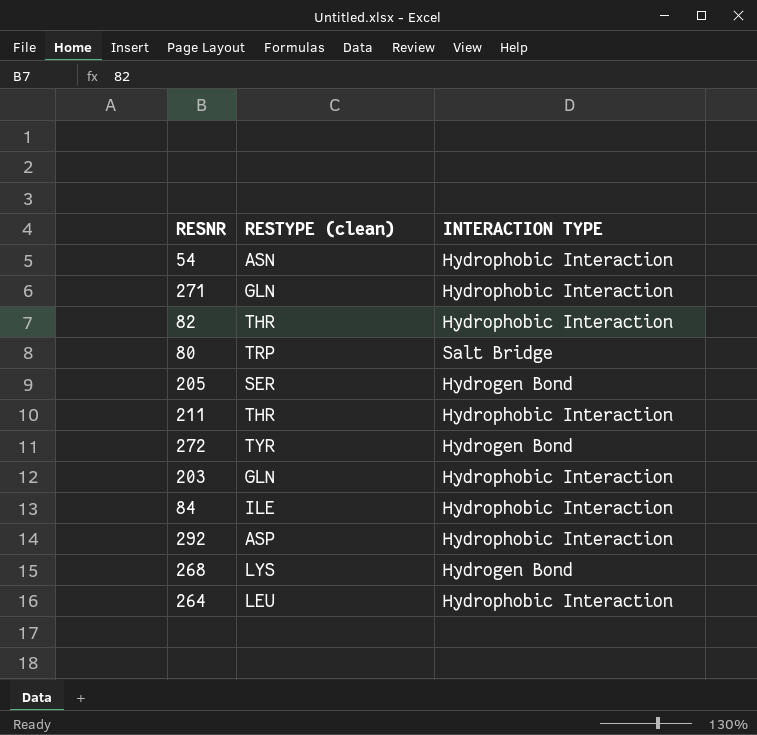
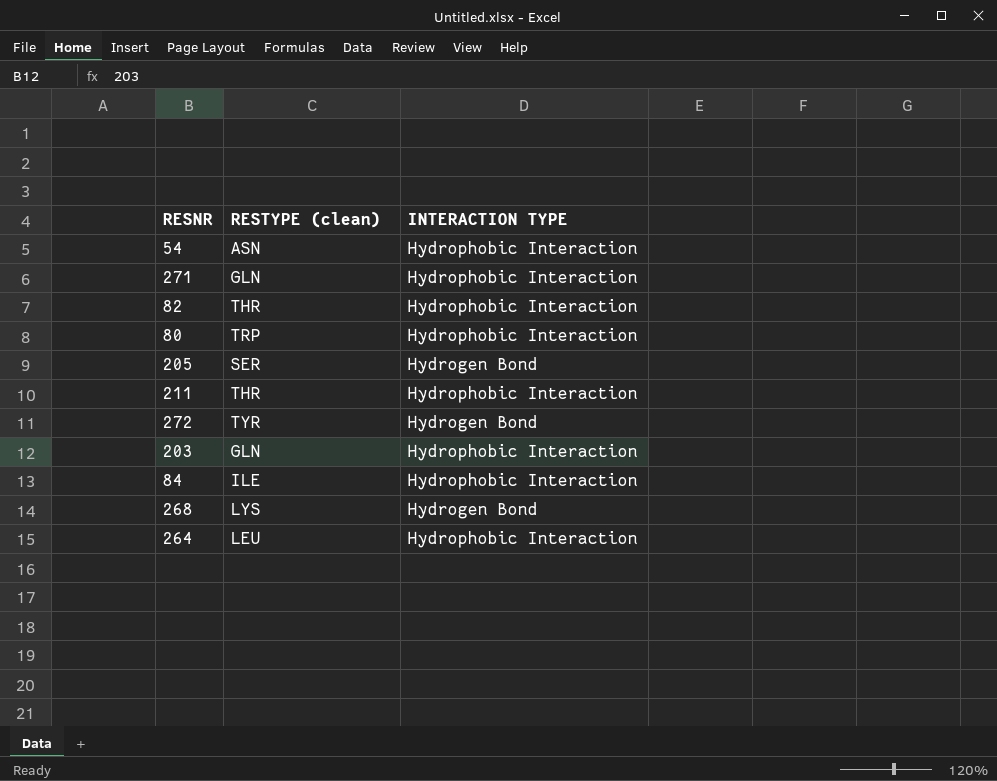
row 292: ASP | Hydrophobic Interaction -> none
80 | INTERACTION TYPE: Salt Bridge -> Hydrophobic Interaction

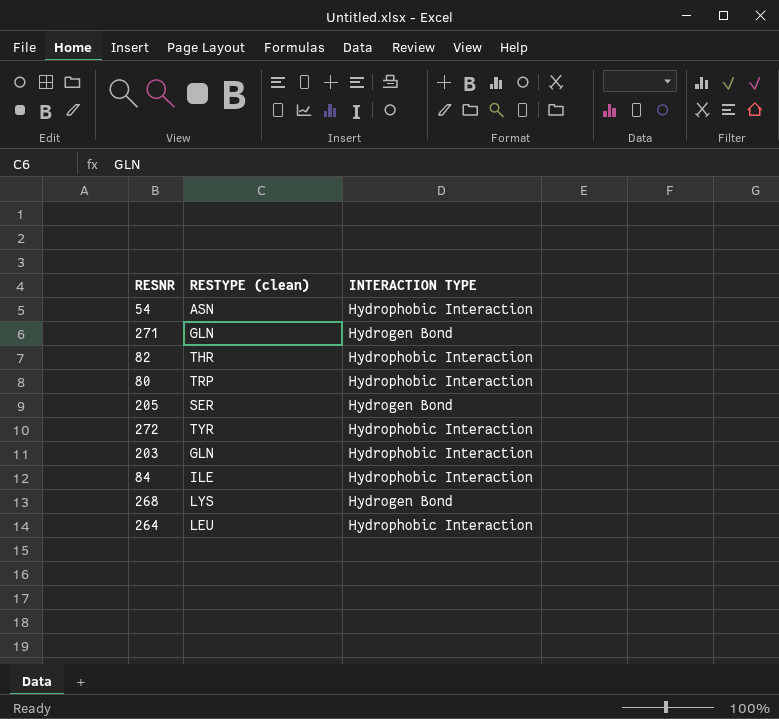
row 211: THR | Hydrophobic Interaction -> none
271 | INTERACTION TYPE: Hydrophobic Interaction -> Hydrogen Bond
272 | INTERACTION TYPE: Hydrogen Bond -> Hydrophobic Interaction

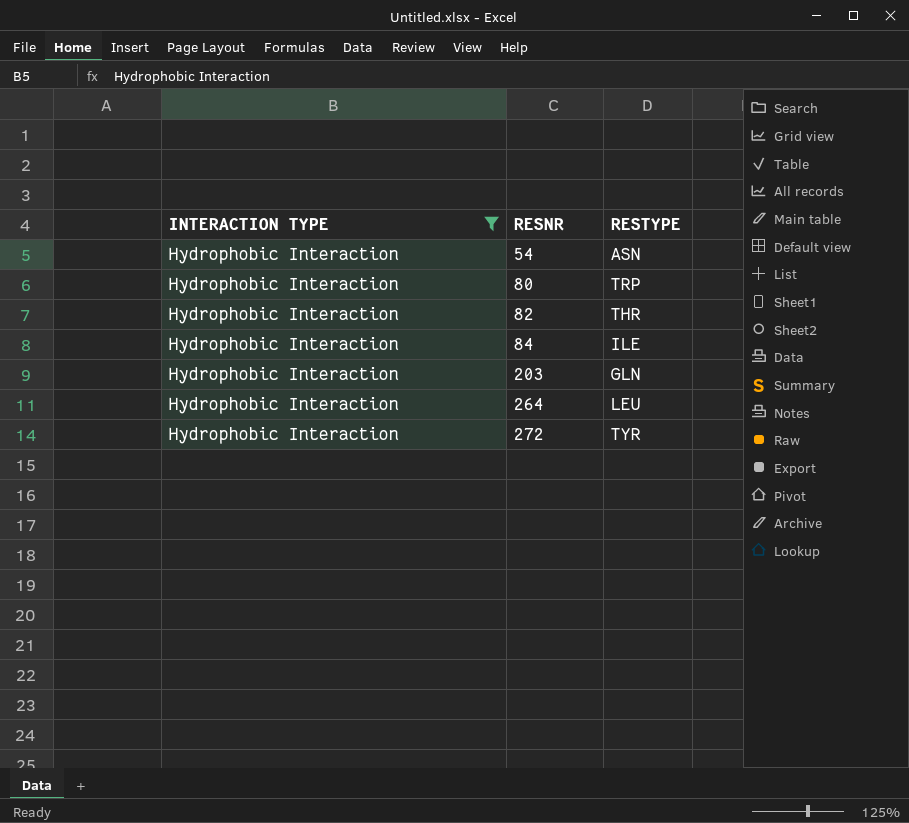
filter: none -> INTERACTION TYPE = Hydrophobic Interaction
row order: none -> RESNR ascending
column INTERACTION TYPE | position: 3 -> 1
column name: RESTYPE (clean) -> RESTYPE

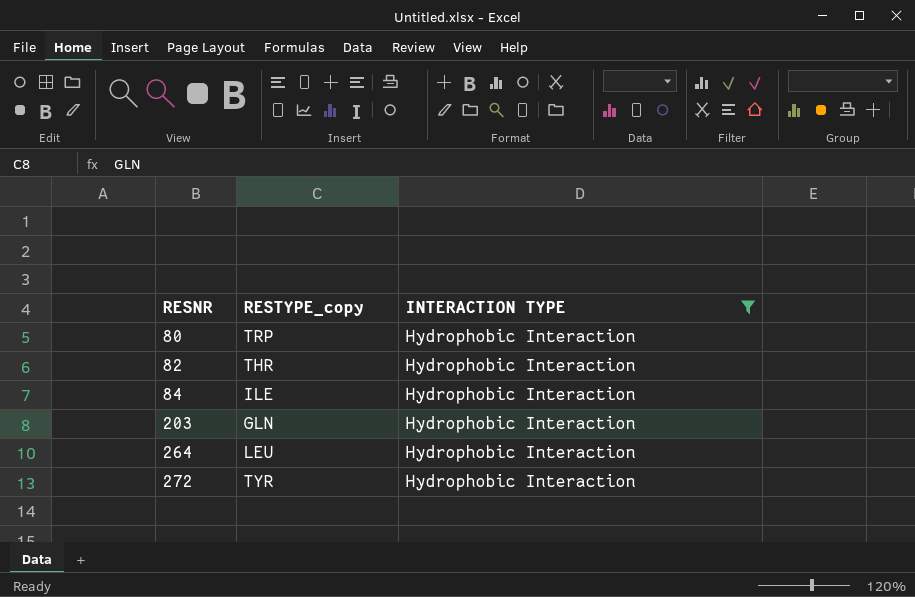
column name: RESTYPE -> RESTYPE_copy
column INTERACTION TYPE | position: 1 -> 3
row 54: Hydrophobic Interaction | ASN -> none

